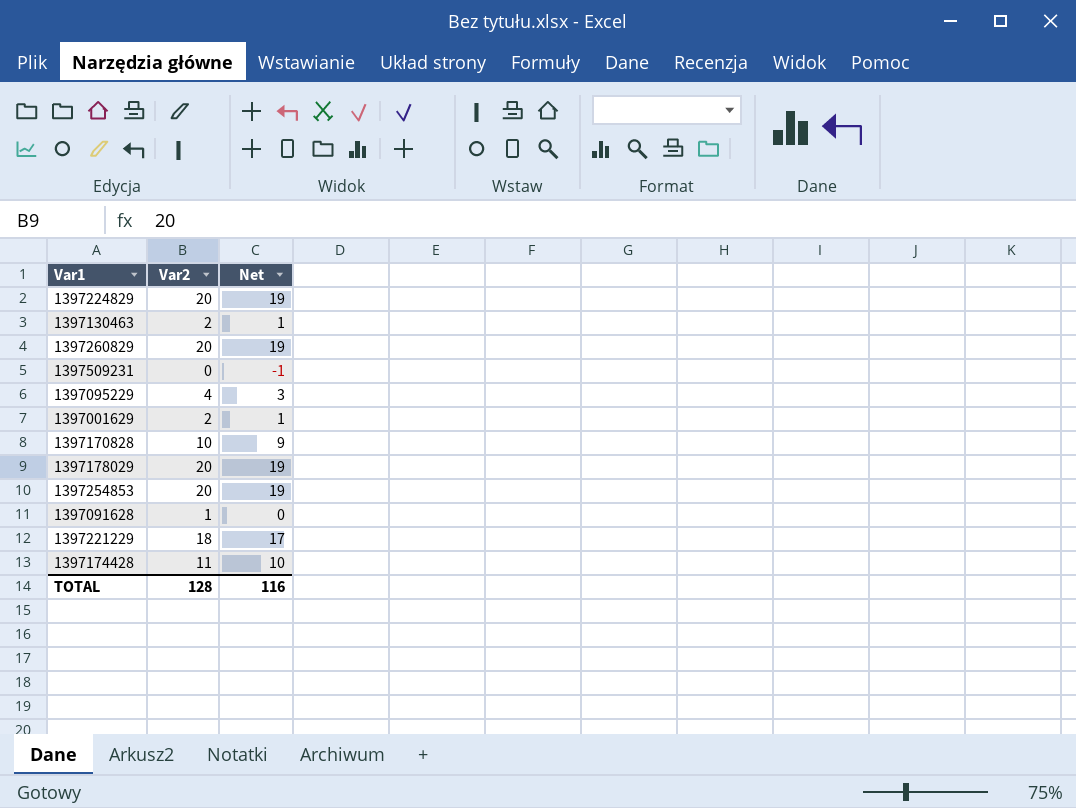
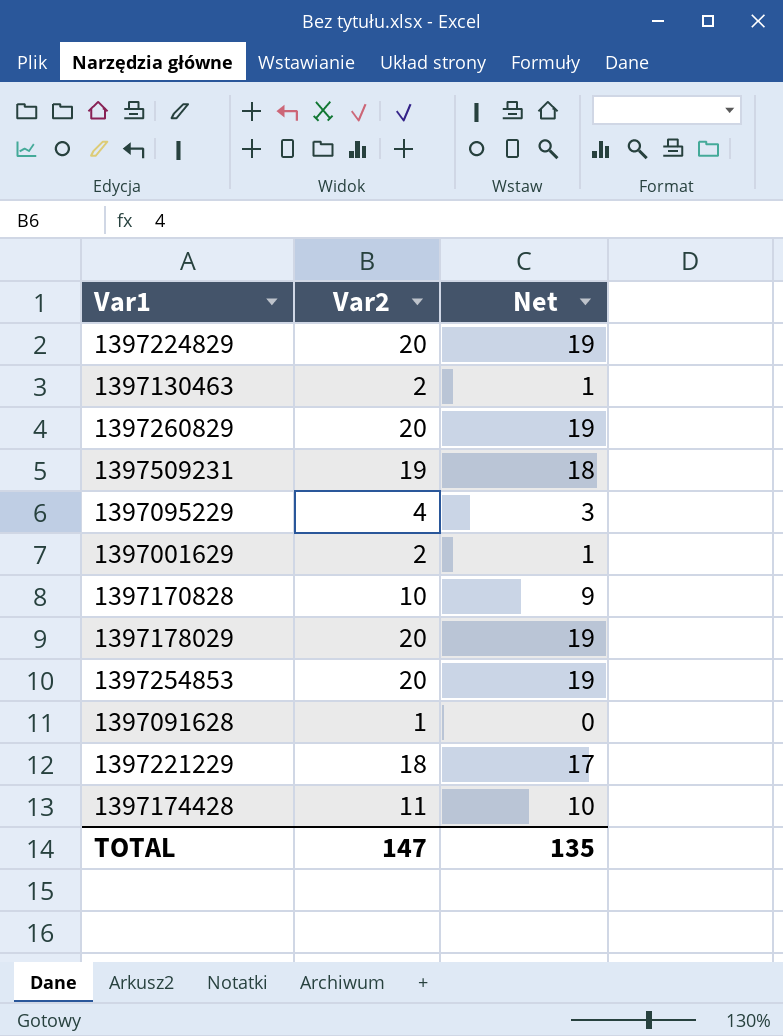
1397509231 | Var2: 0 -> 19
1397509231 | Net: -1 -> 18
TOTAL | Var2: 128 -> 147
TOTAL | Net: 116 -> 135

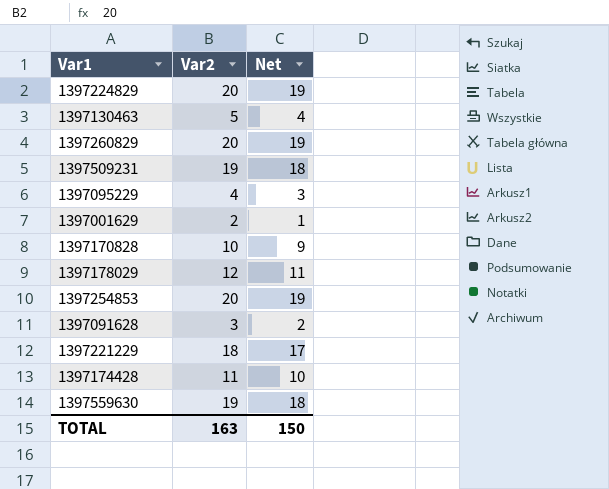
1397130463 | Var2: 2 -> 5
1397130463 | Net: 1 -> 4
1397178029 | Var2: 20 -> 12
1397178029 | Net: 19 -> 11
1397091628 | Var2: 1 -> 3
1397091628 | Net: 0 -> 2
row 1397559630: none -> 19 | 18
TOTAL | Var2: 147 -> 163
TOTAL | Net: 135 -> 150

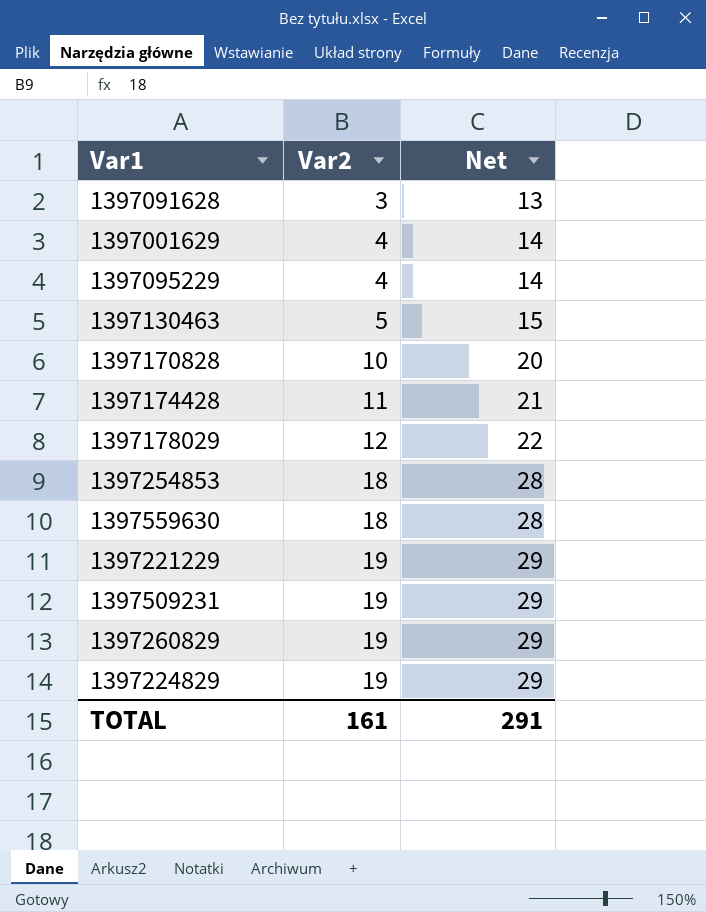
row order: none -> Var2 ascending
column Net | formula: [Var2] - 1 -> [Var2] + 10
1397001629 | Var2: 2 -> 4
1397254853 | Var2: 20 -> 18
1397559630 | Var2: 19 -> 18
1397221229 | Var2: 18 -> 19
1397260829 | Var2: 20 -> 19
1397224829 | Var2: 20 -> 19
TOTAL | Var2: 163 -> 161
TOTAL | Net: 150 -> 291

